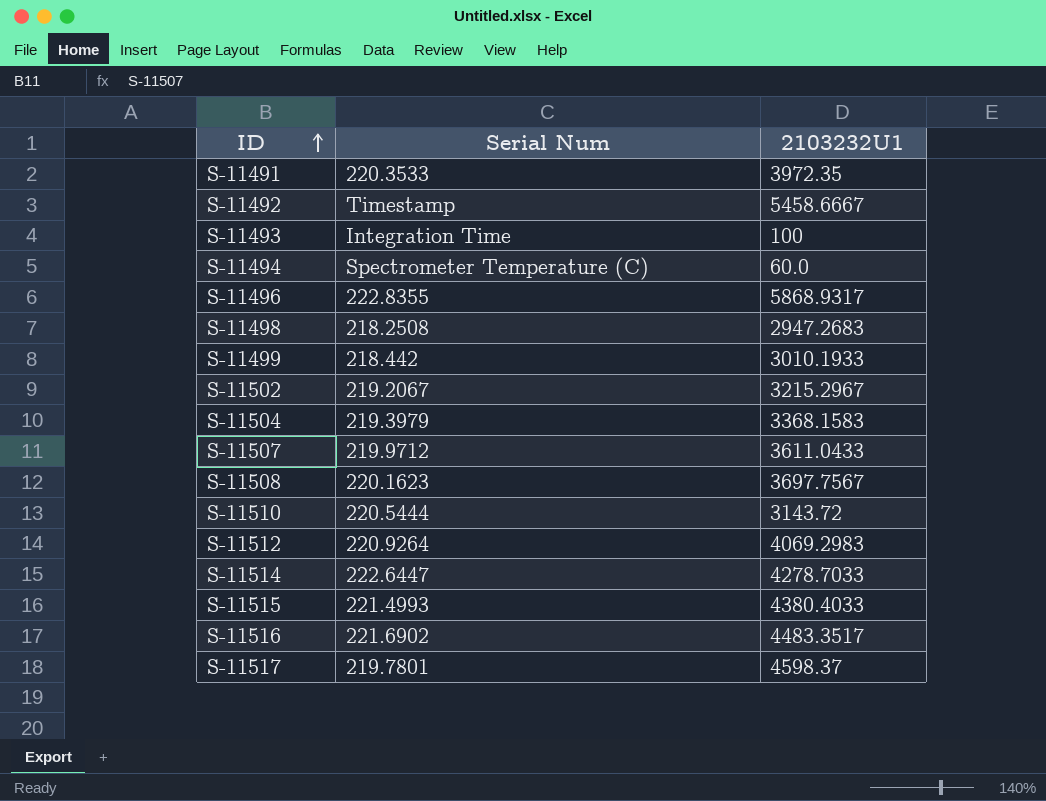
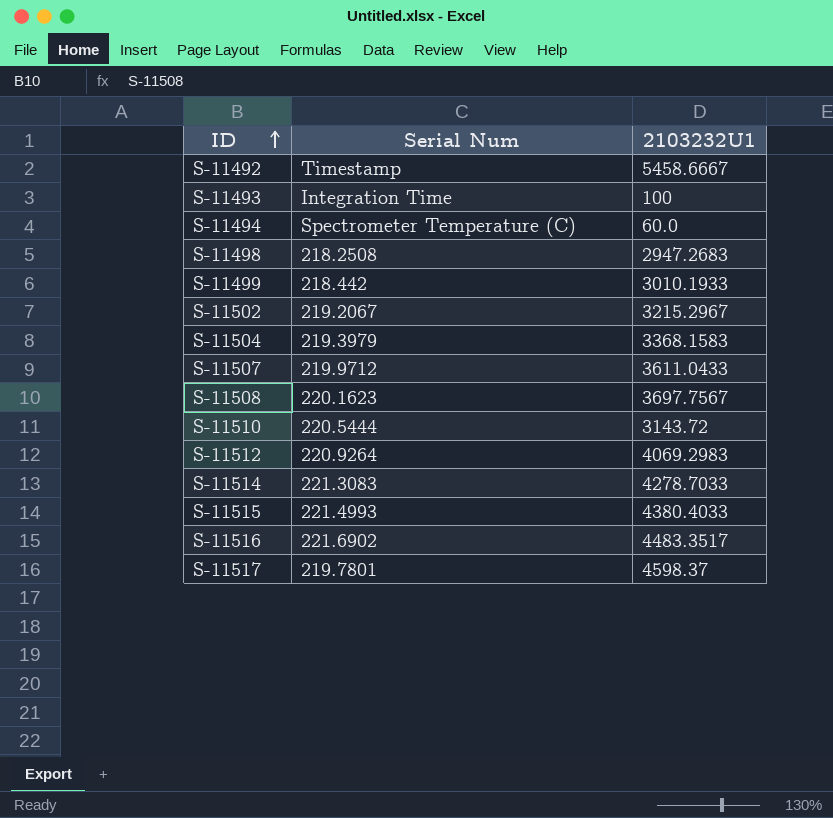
row S-11491: 220.3533 | 3972.35 -> none
row S-11496: 222.8355 | 5868.9317 -> none
S-11514 | Serial Num: 222.6447 -> 221.3083

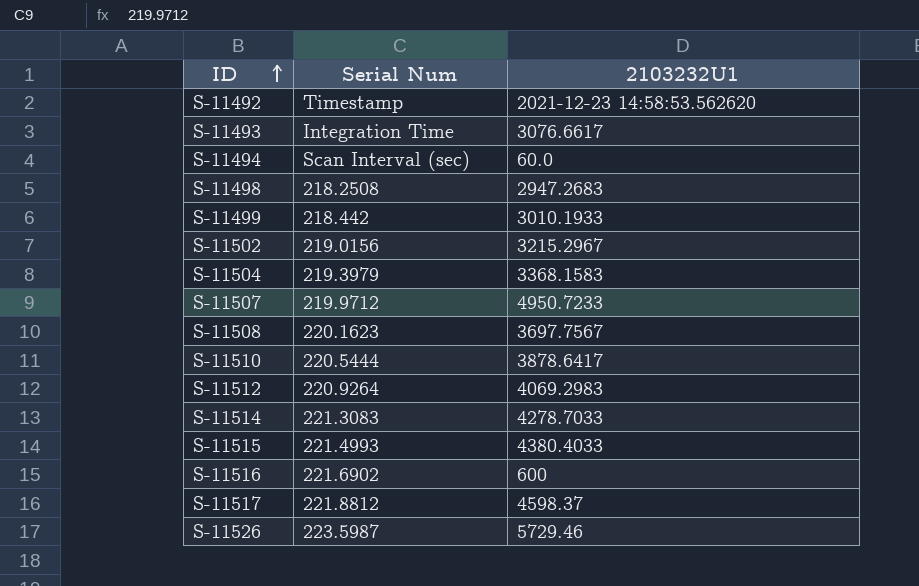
S-11492 | 2103232U1: 5458.6667 -> 2021-12-23 14:58:53.562620
S-11493 | 2103232U1: 100 -> 3076.6617
S-11494 | Serial Num: Spectrometer Temperature (C) -> Scan Interval (sec)
S-11502 | Serial Num: 219.2067 -> 219.0156
S-11507 | 2103232U1: 3611.0433 -> 4950.7233
S-11510 | 2103232U1: 3143.72 -> 3878.6417
S-11516 | 2103232U1: 4483.3517 -> 600
S-11517 | Serial Num: 219.7801 -> 221.8812
row S-11526: none -> 223.5987 | 5729.46

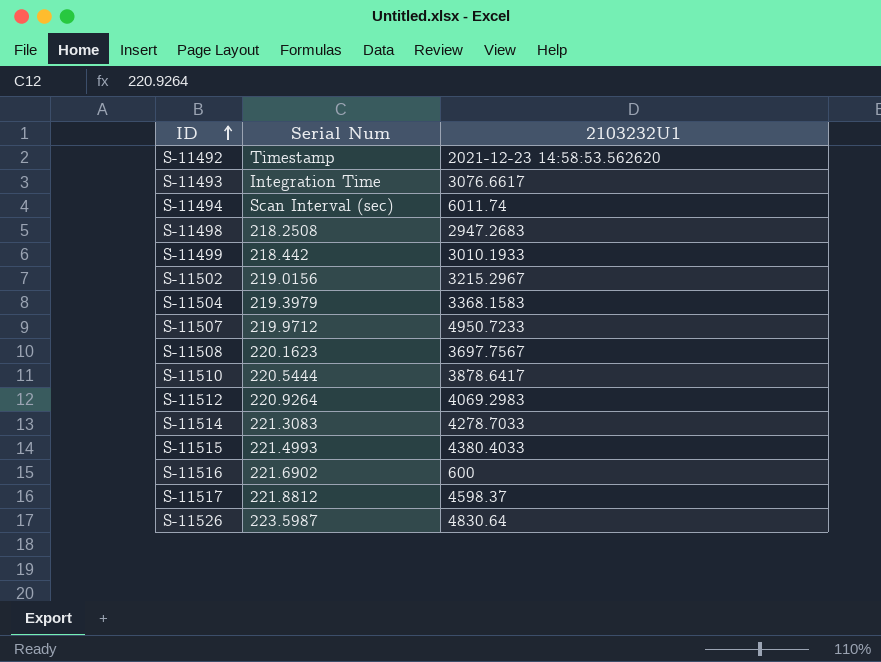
S-11494 | 2103232U1: 60.0 -> 6011.74
S-11526 | 2103232U1: 5729.46 -> 4830.64

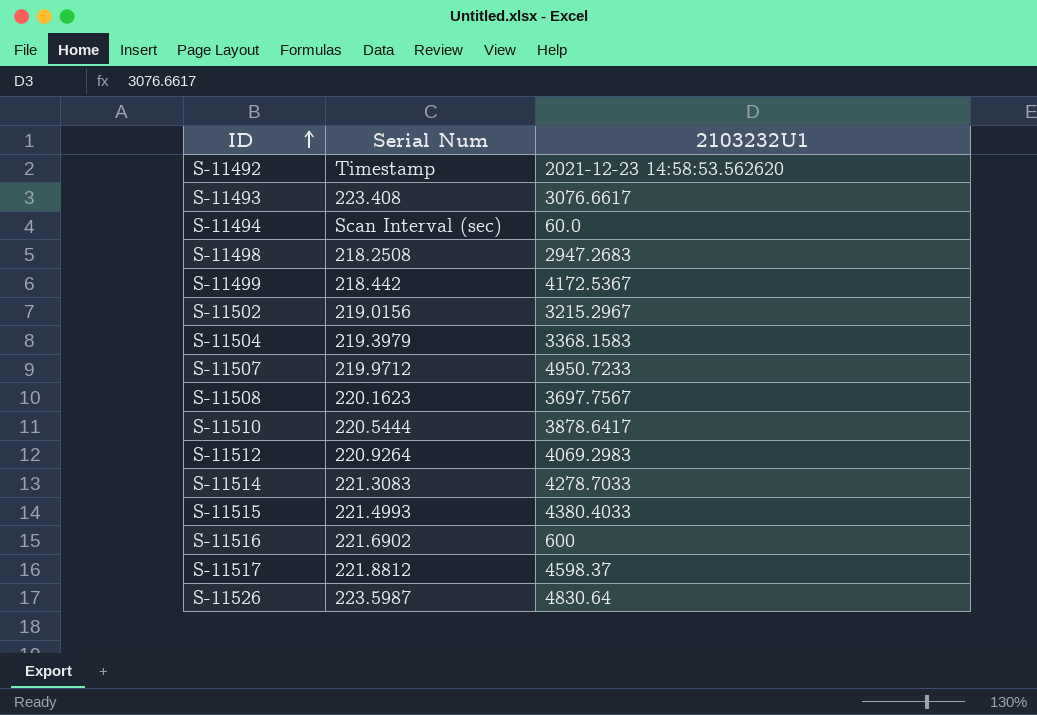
S-11493 | Serial Num: Integration Time -> 223.408
S-11494 | 2103232U1: 6011.74 -> 60.0
S-11499 | 2103232U1: 3010.1933 -> 4172.5367

